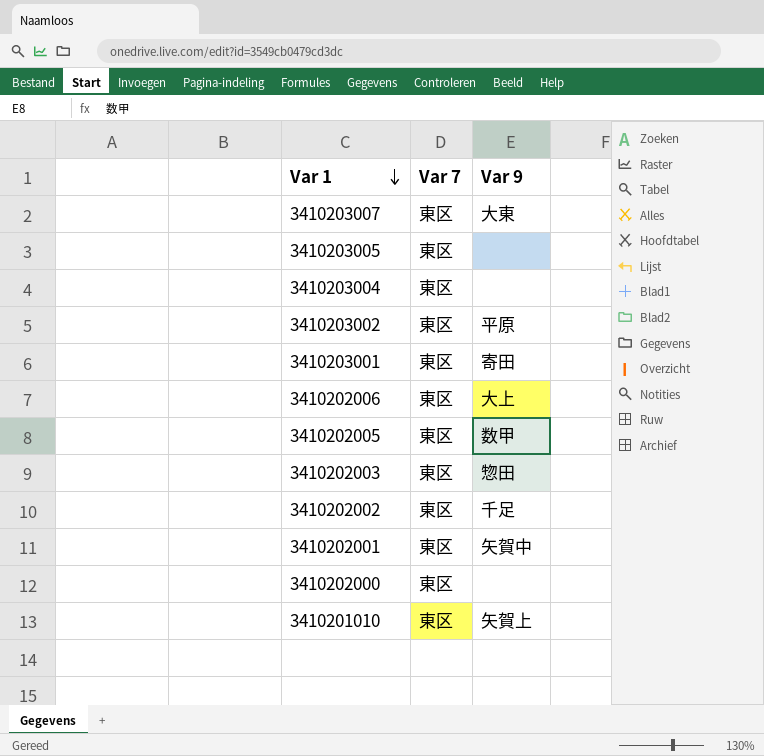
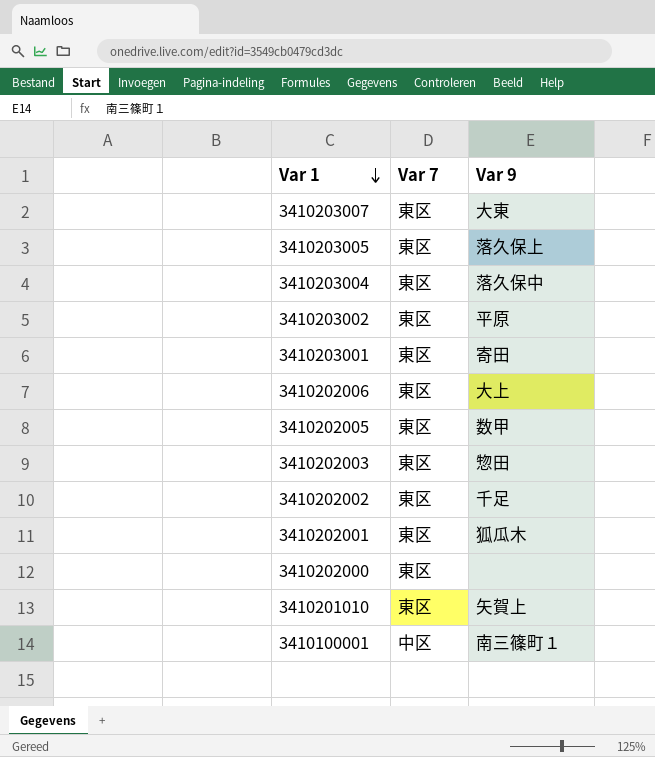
3410203005 | Var 9: none -> 落久保上
3410203004 | Var 9: none -> 落久保中
3410202001 | Var 9: 矢賀中 -> 狐瓜木
row 3410100001: none -> 中区 | 南三篠町１

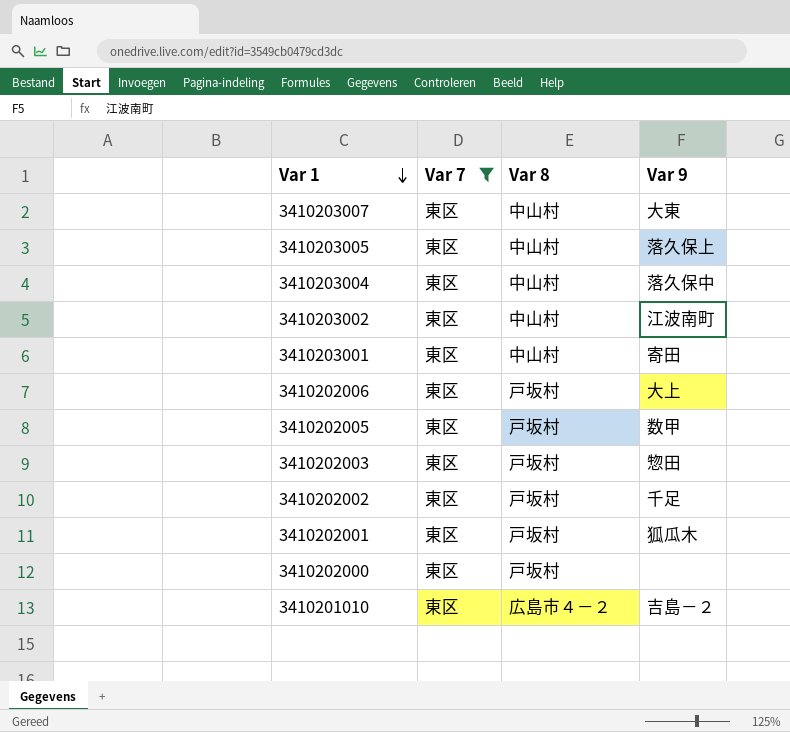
filter: none -> Var 7 = 東区
column Var 8 | position: none -> 3
3410203002 | Var 9: 平原 -> 江波南町
3410201010 | Var 9: 矢賀上 -> 吉島－２

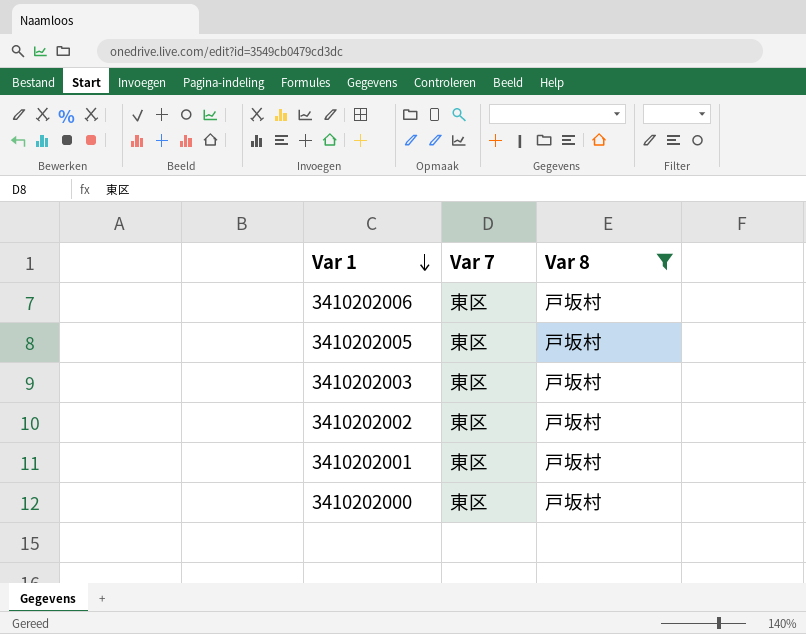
filter: Var 7 = 東区 -> Var 8 = 戸坂村
column Var 9 | position: 4 -> none

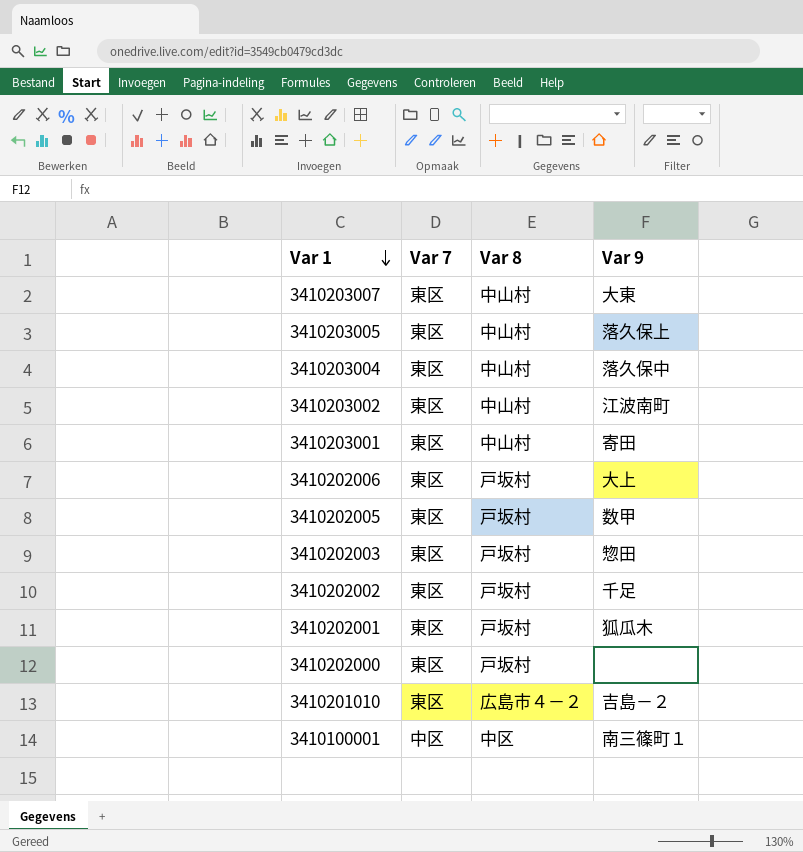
filter: Var 8 = 戸坂村 -> none
column Var 9 | position: none -> 4

